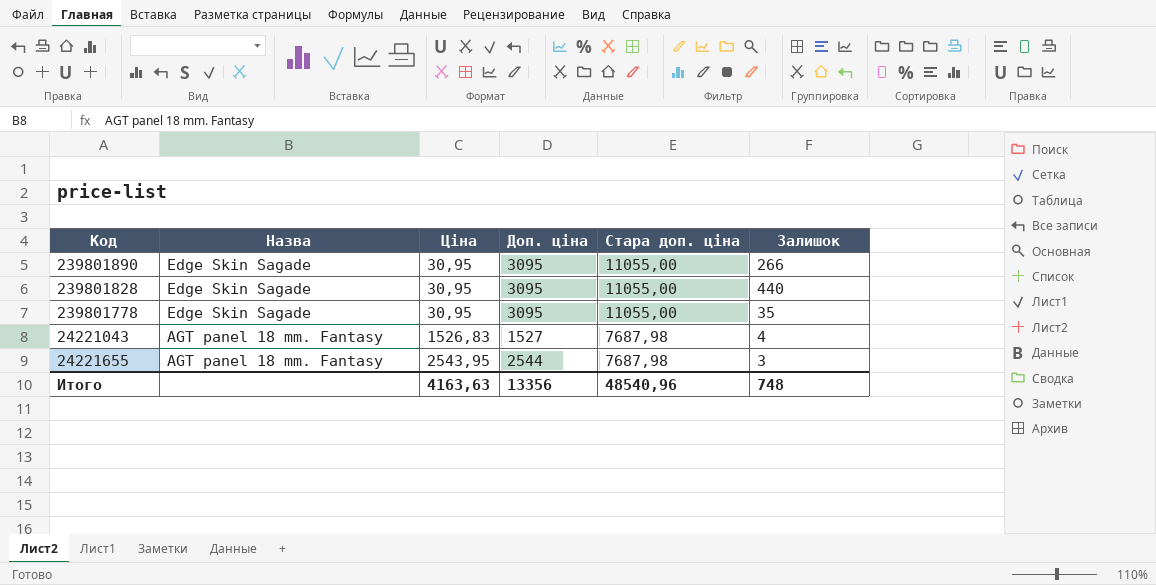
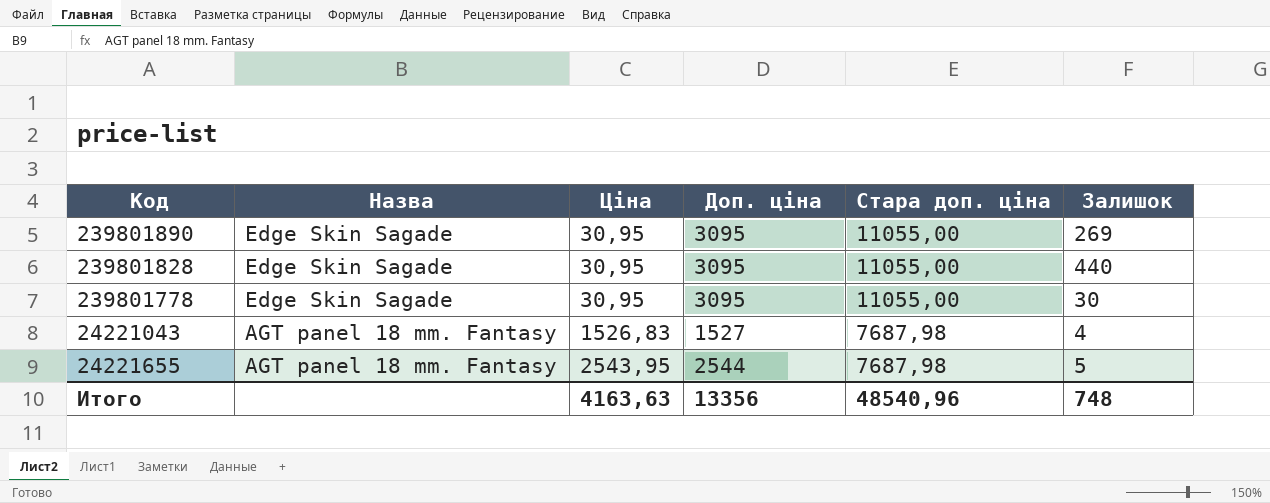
239801890 | Залишок: 266 -> 269
239801778 | Залишок: 35 -> 30
24221655 | Залишок: 3 -> 5

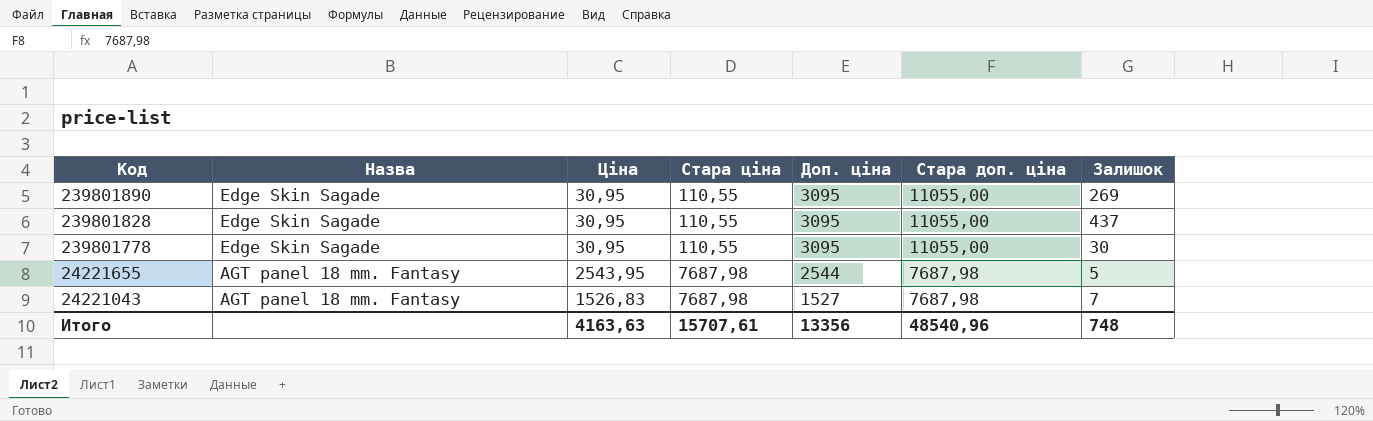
row order: Назва descending -> Код descending
column Стара ціна | position: none -> 4
239801828 | Залишок: 440 -> 437
24221043 | Залишок: 4 -> 7

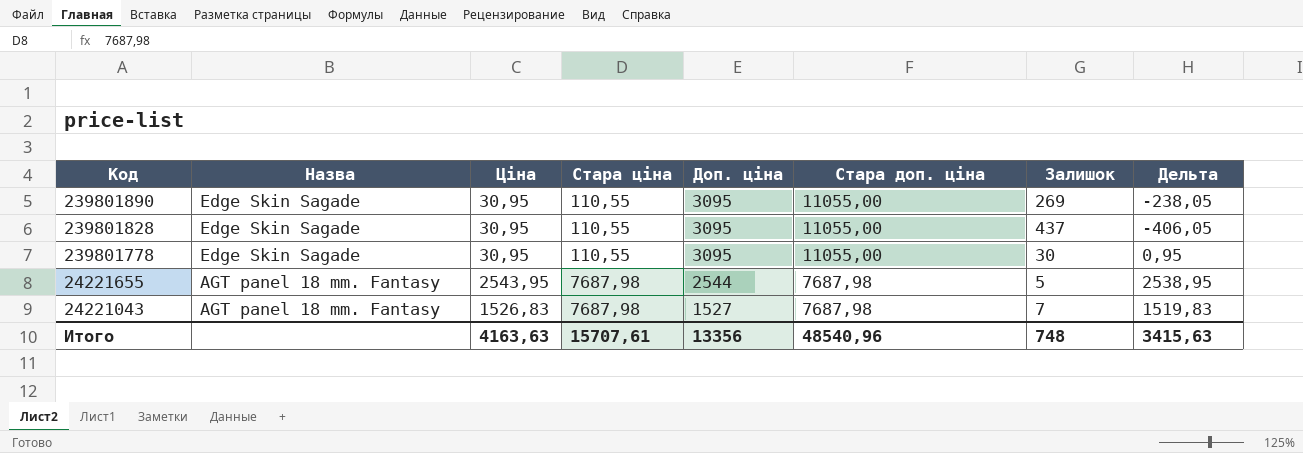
column Дельта | formula: none -> [Ціна] - [Залишок]

